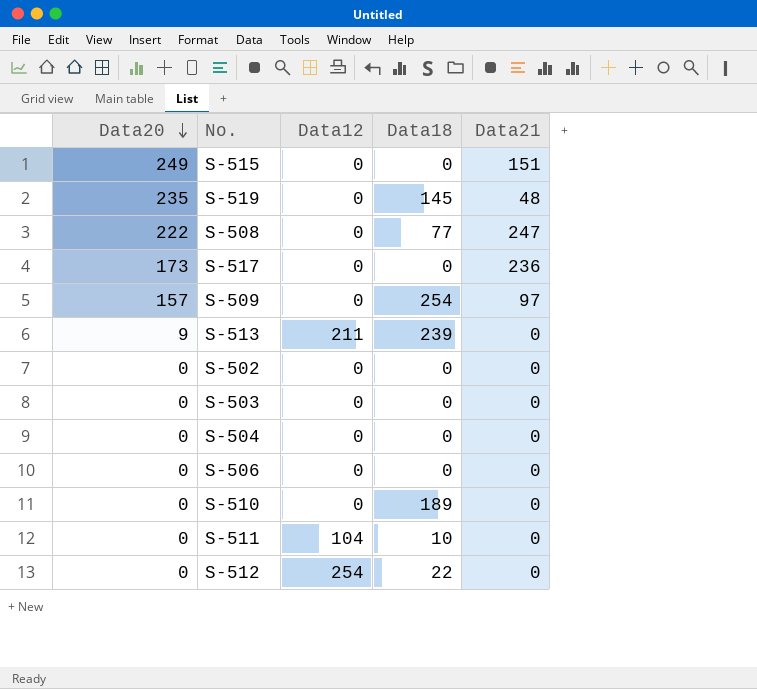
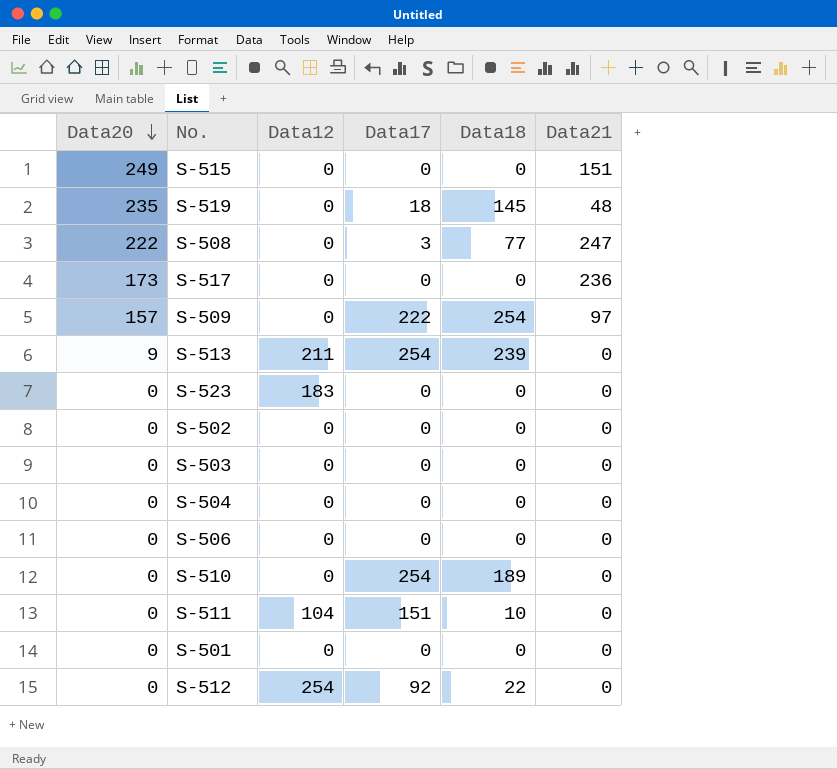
column Data17 | position: none -> 4
row S-523: none -> 0 | 183 | 0 | 0 | 0
row S-501: none -> 0 | 0 | 0 | 0 | 0

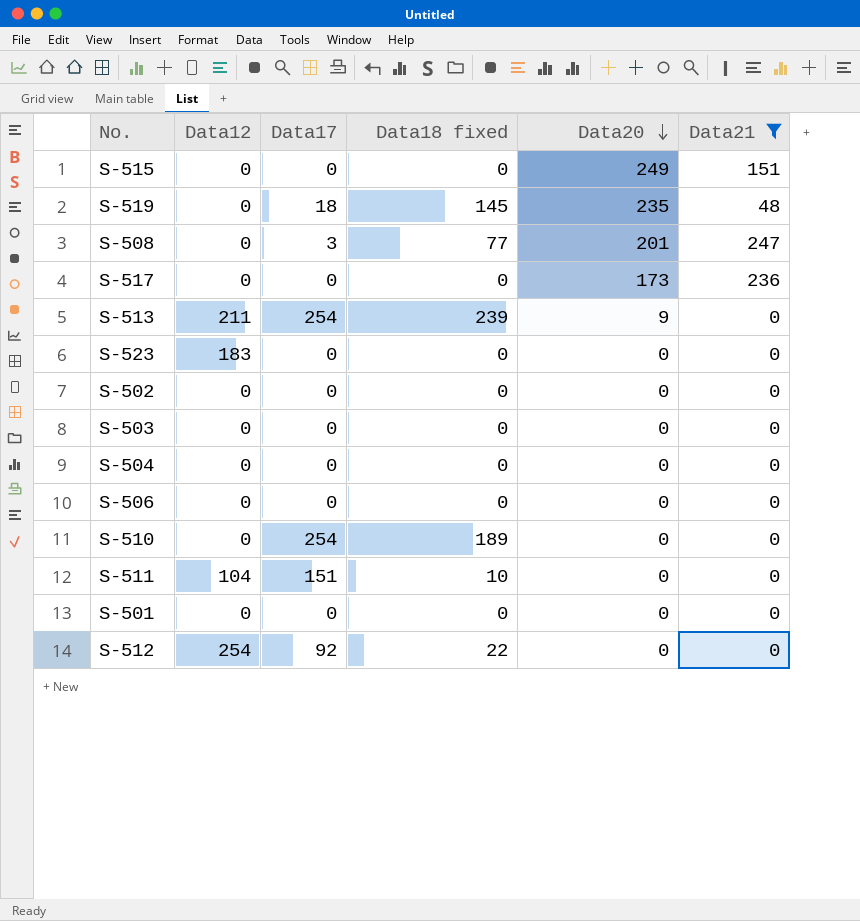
filter: none -> Data21 != 97
column name: Data18 -> Data18 fixed
column Data20 | position: 1 -> 5
S-508 | Data20: 222 -> 201

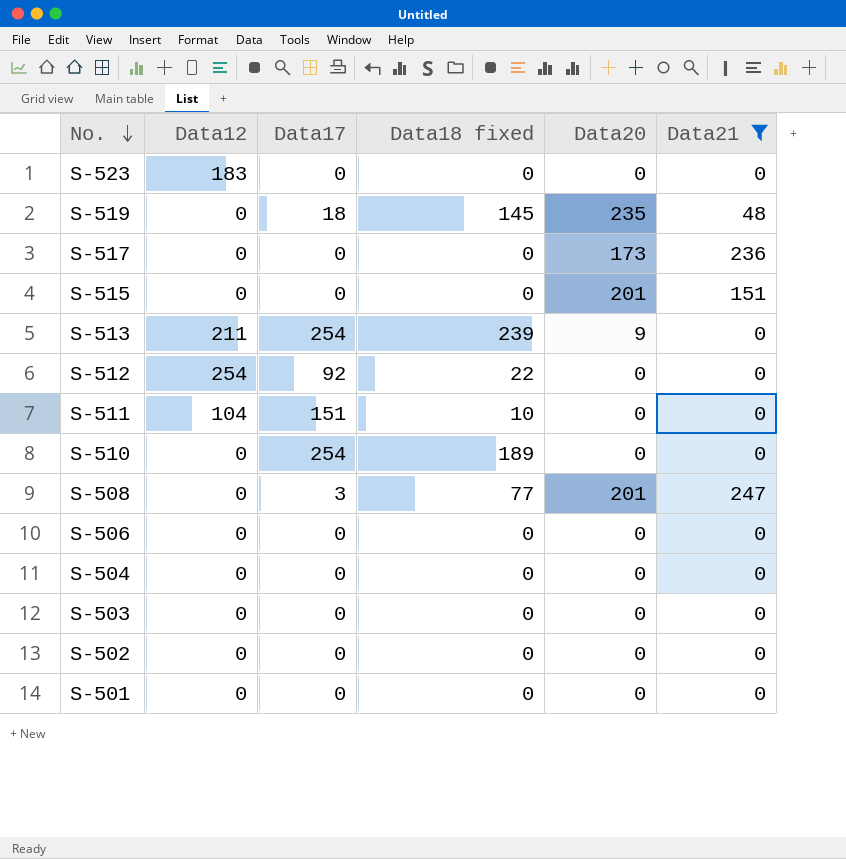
row order: Data20 descending -> No. descending
S-515 | Data20: 249 -> 201

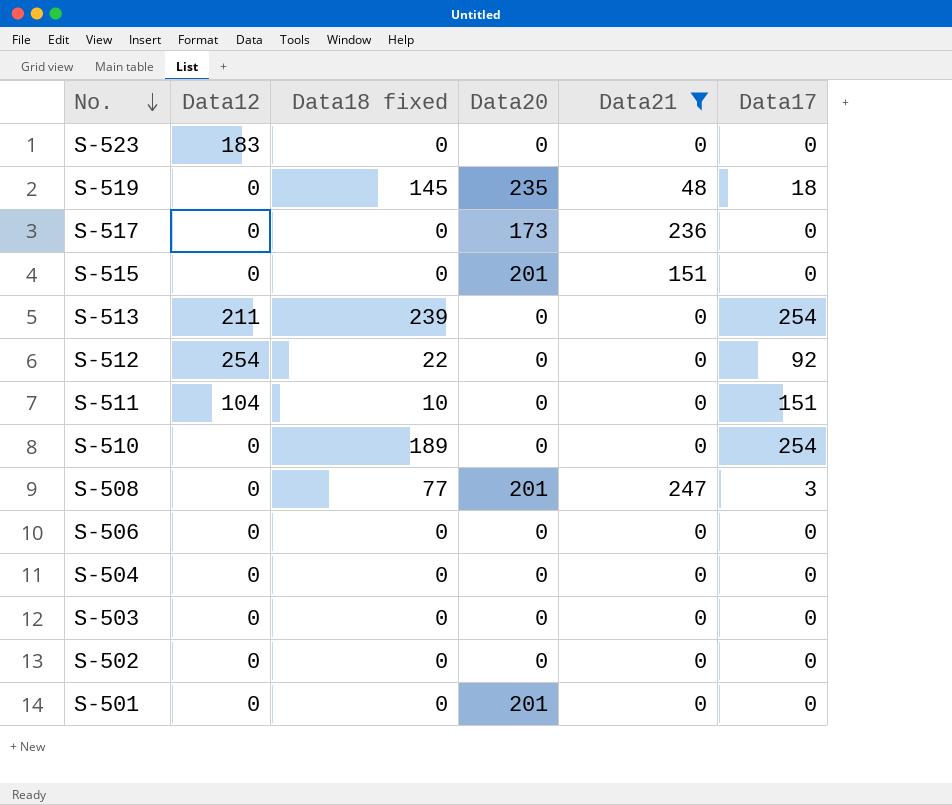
column Data17 | position: 3 -> 6
S-513 | Data20: 9 -> 0
S-501 | Data20: 0 -> 201

